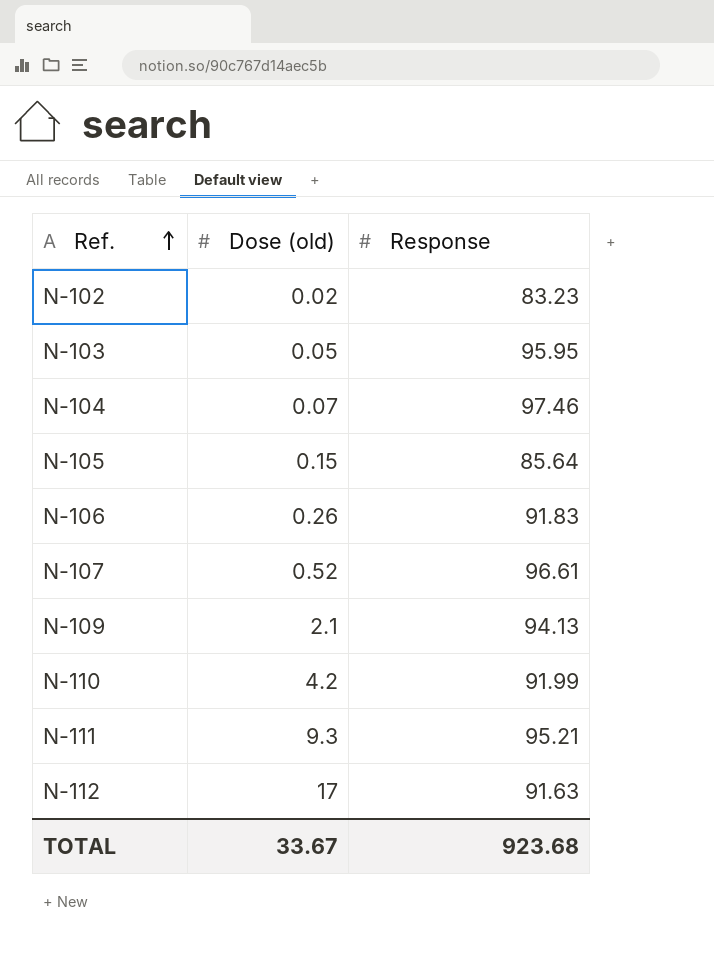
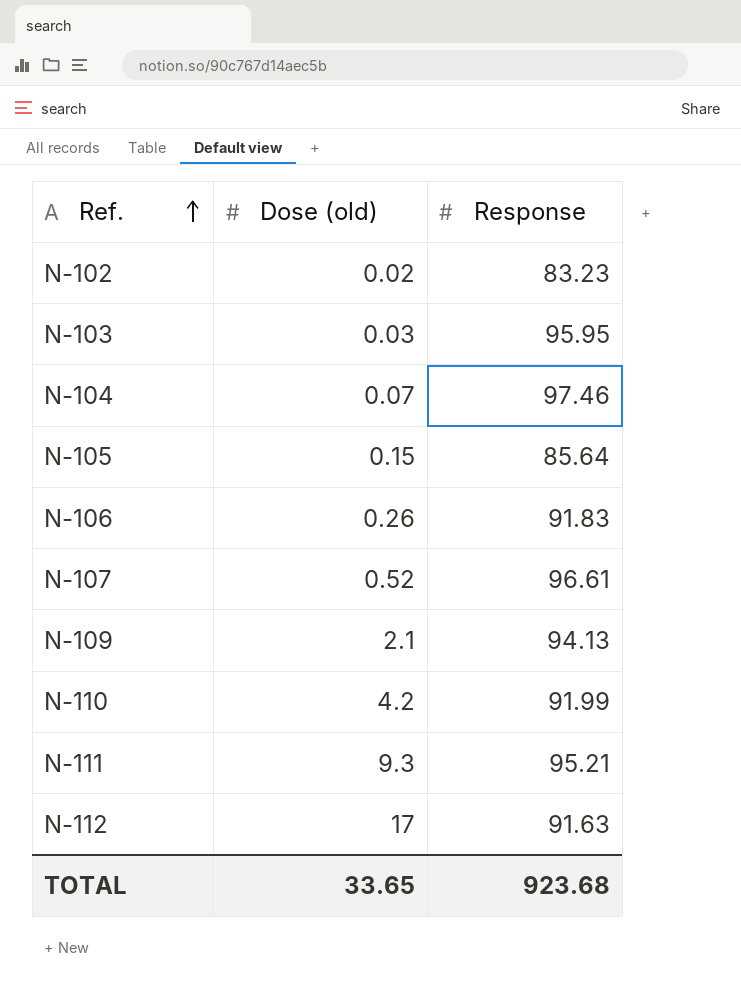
N-103 | Dose (old): 0.05 -> 0.03
TOTAL | Dose (old): 33.67 -> 33.65

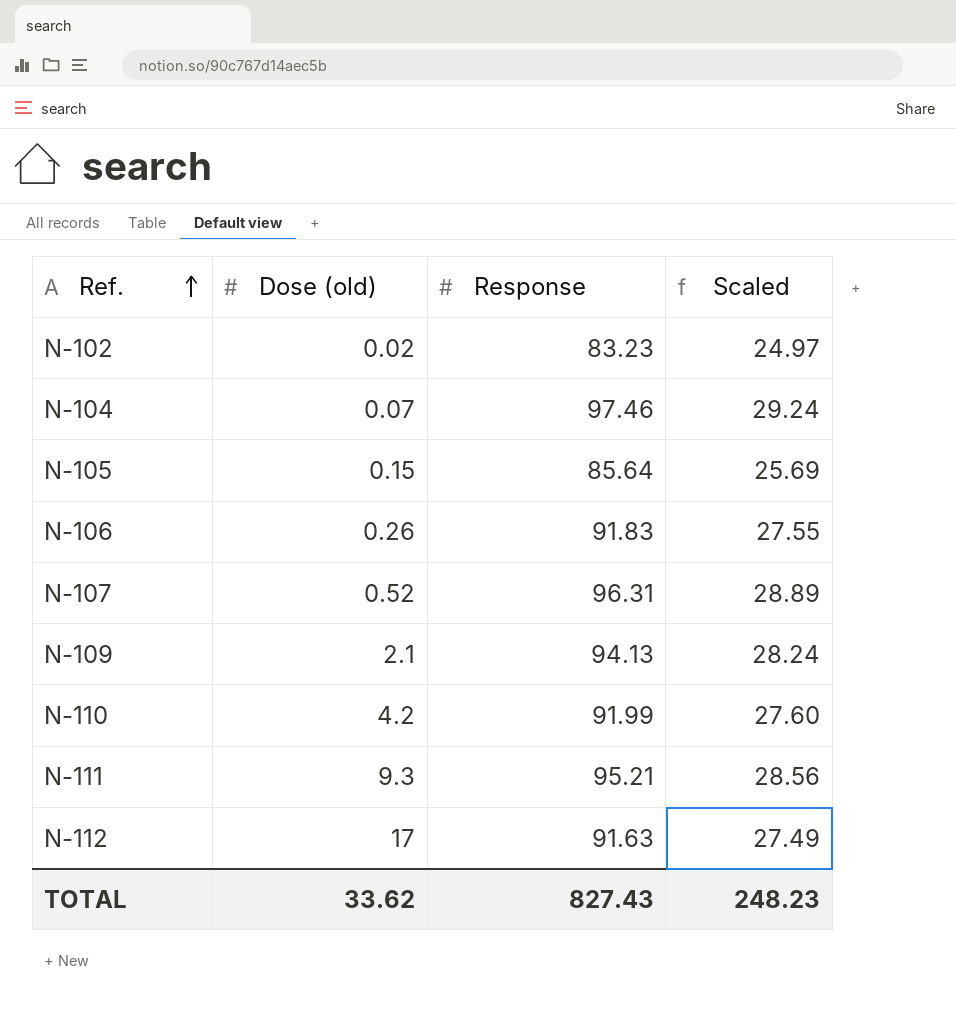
column Scaled | formula: none -> [Response] * 0.3
row N-103: 0.03 | 95.95 -> none
N-107 | Response: 96.61 -> 96.31
TOTAL | Dose (old): 33.65 -> 33.62
TOTAL | Response: 923.68 -> 827.43

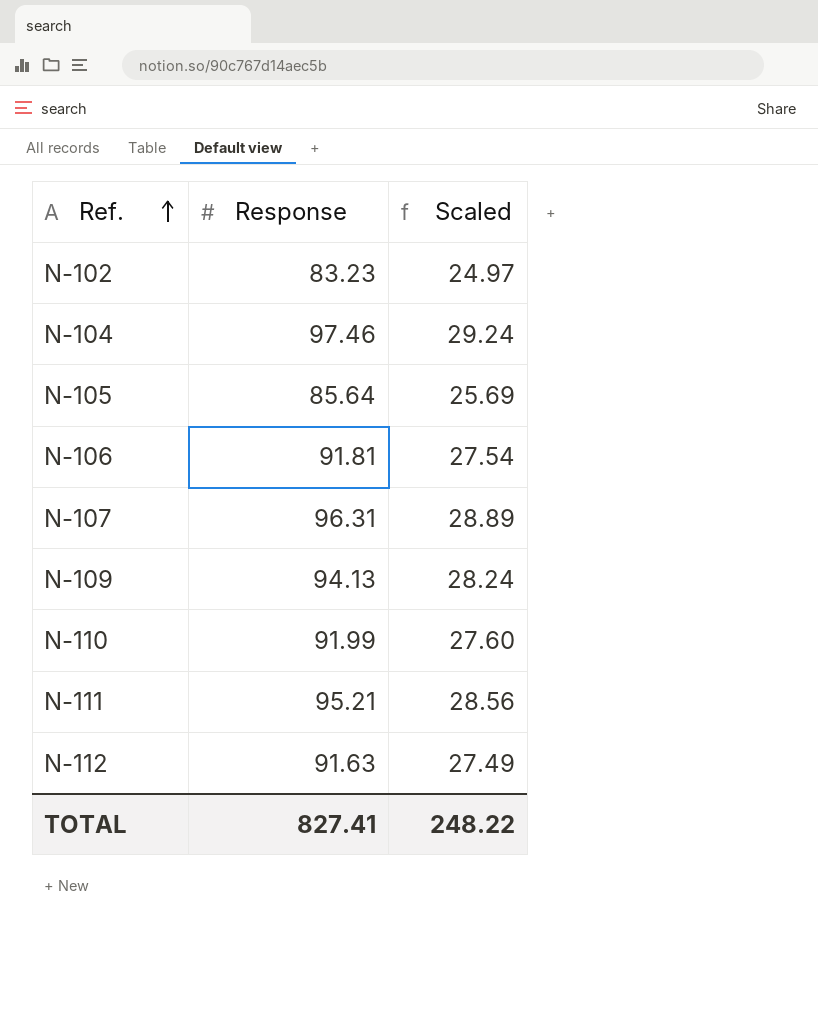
column Dose (old) | position: 2 -> none
N-106 | Response: 91.83 -> 91.81
N-106 | Scaled: 27.55 -> 27.54
TOTAL | Response: 827.43 -> 827.41
TOTAL | Scaled: 248.23 -> 248.22

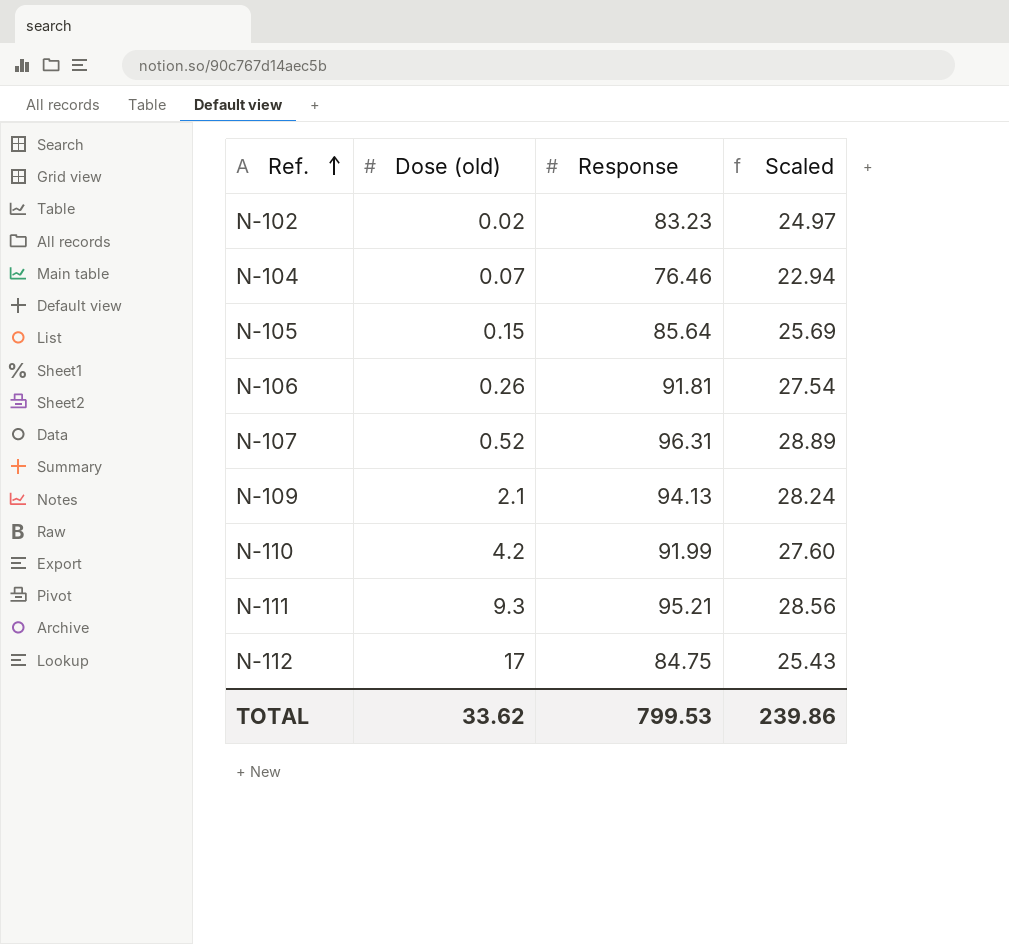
column Dose (old) | position: none -> 2
N-104 | Response: 97.46 -> 76.46
N-104 | Scaled: 29.24 -> 22.94
N-112 | Response: 91.63 -> 84.75
N-112 | Scaled: 27.49 -> 25.43
TOTAL | Response: 827.41 -> 799.53
TOTAL | Scaled: 248.22 -> 239.86

